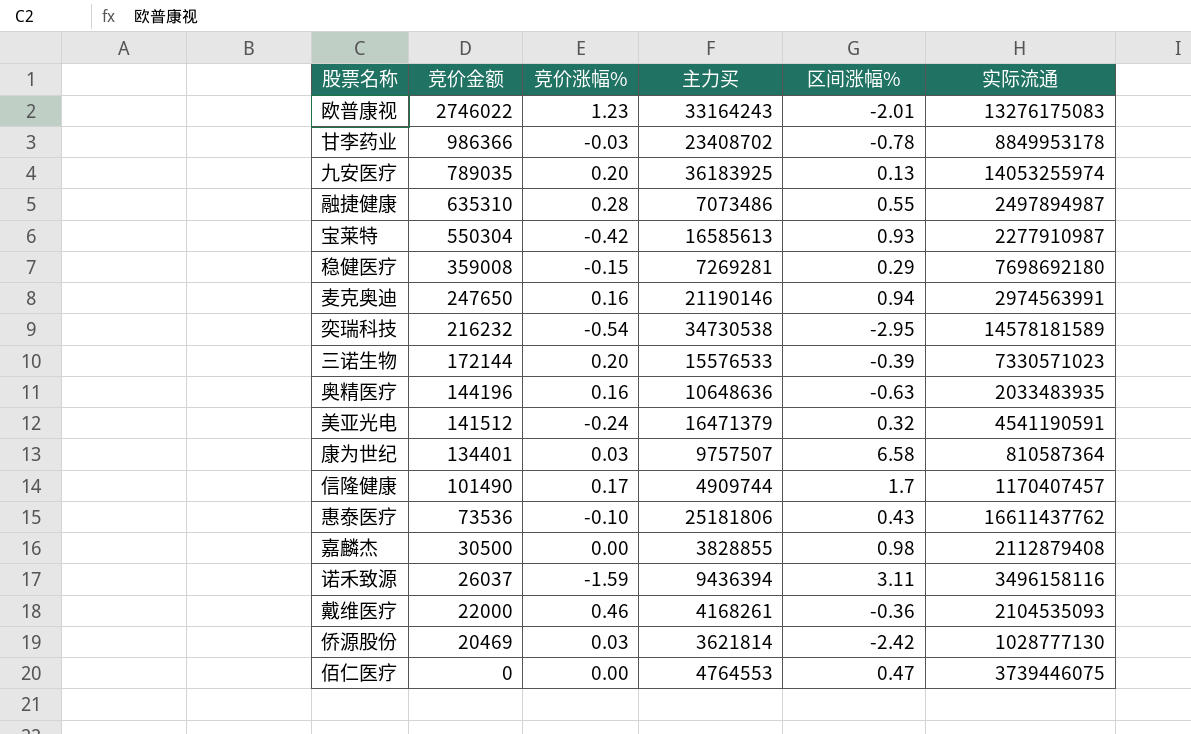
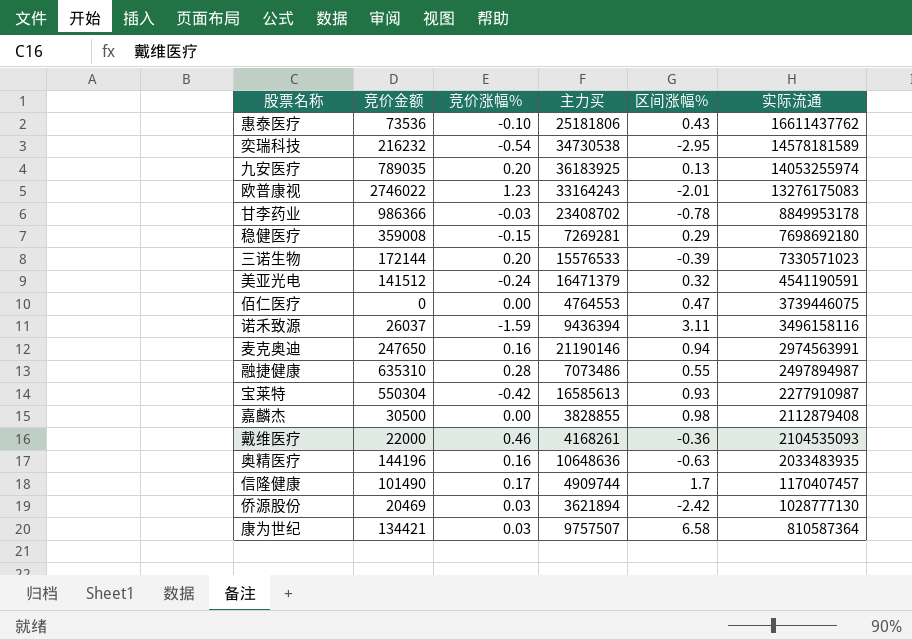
row order: 竞价金额 descending -> 实际流通 descending
侨源股份 | 主力买: 3621814 -> 3621894
康为世纪 | 竞价金额: 134401 -> 134421

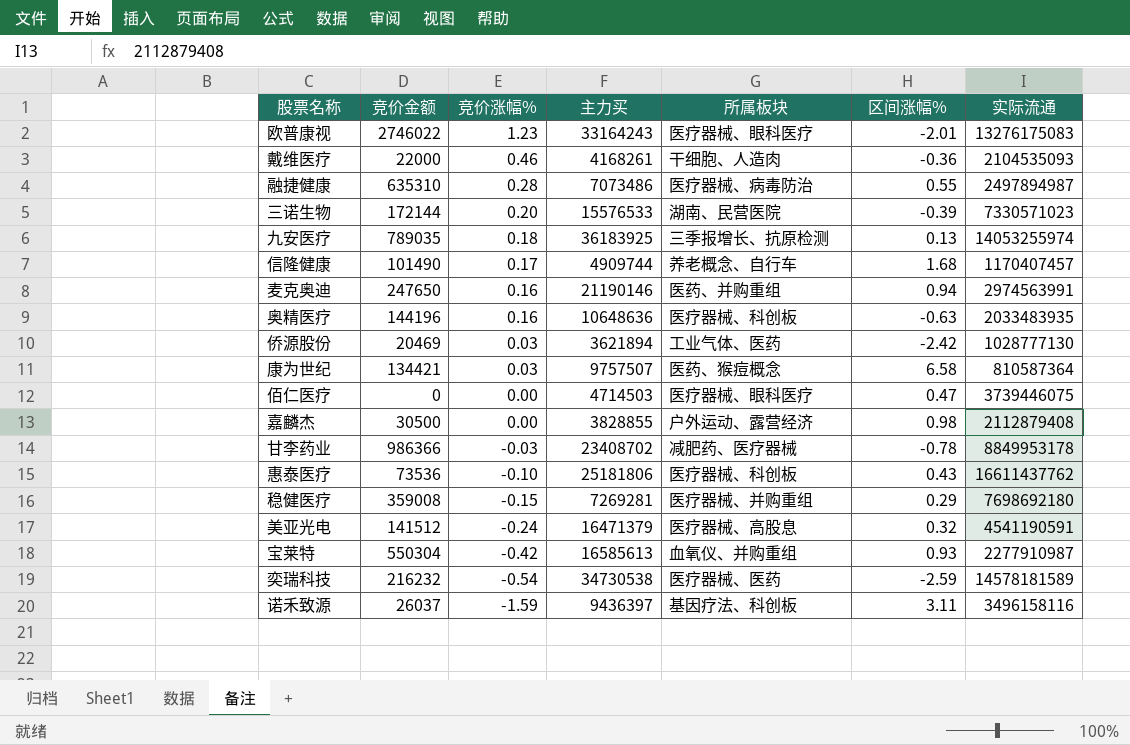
row order: 实际流通 descending -> 竞价涨幅% descending
column 所属板块 | position: none -> 5
九安医疗 | 竞价涨幅%: 0.20 -> 0.18
信隆健康 | 区间涨幅%: 1.7 -> 1.68
佰仁医疗 | 主力买: 4764553 -> 4714503
奕瑞科技 | 区间涨幅%: -2.95 -> -2.59
诺禾致源 | 主力买: 9436394 -> 9436397

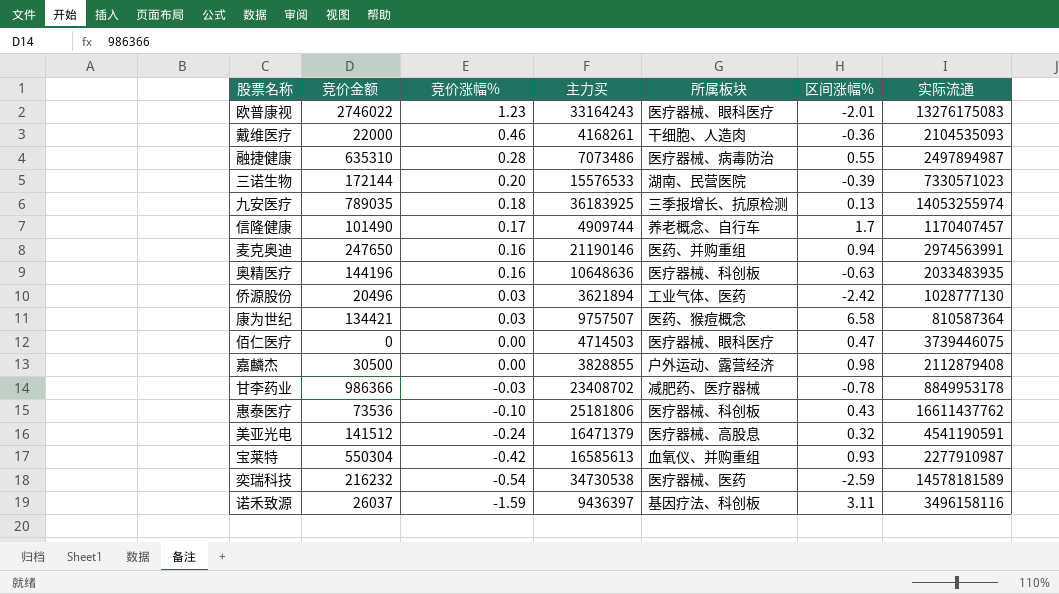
row 稳健医疗: 359008 | -0.15 | 7269281 | 医疗器械、并购重组 | 0.29 | 7698692180 -> none
信隆健康 | 区间涨幅%: 1.68 -> 1.7
侨源股份 | 竞价金额: 20469 -> 20496

